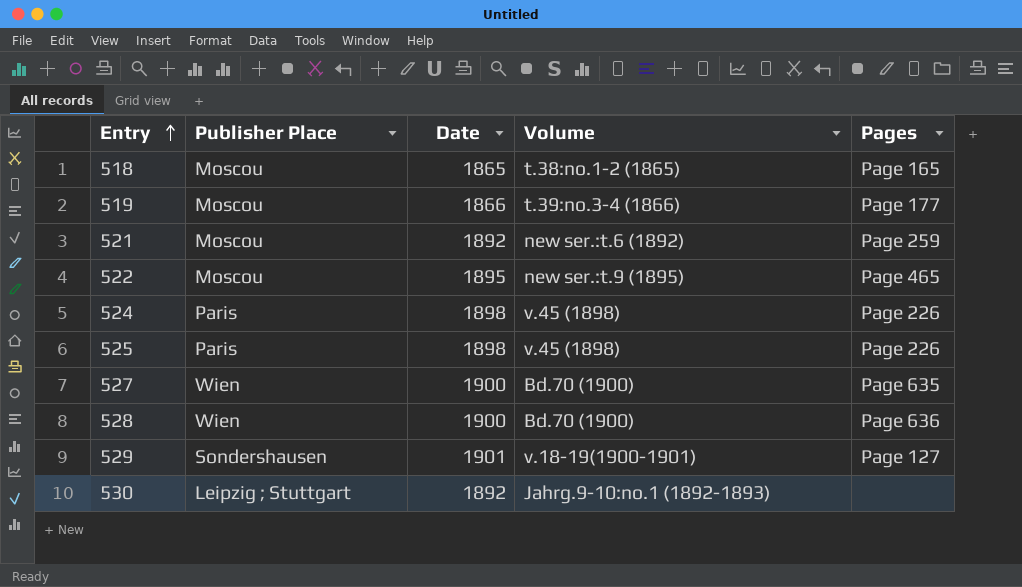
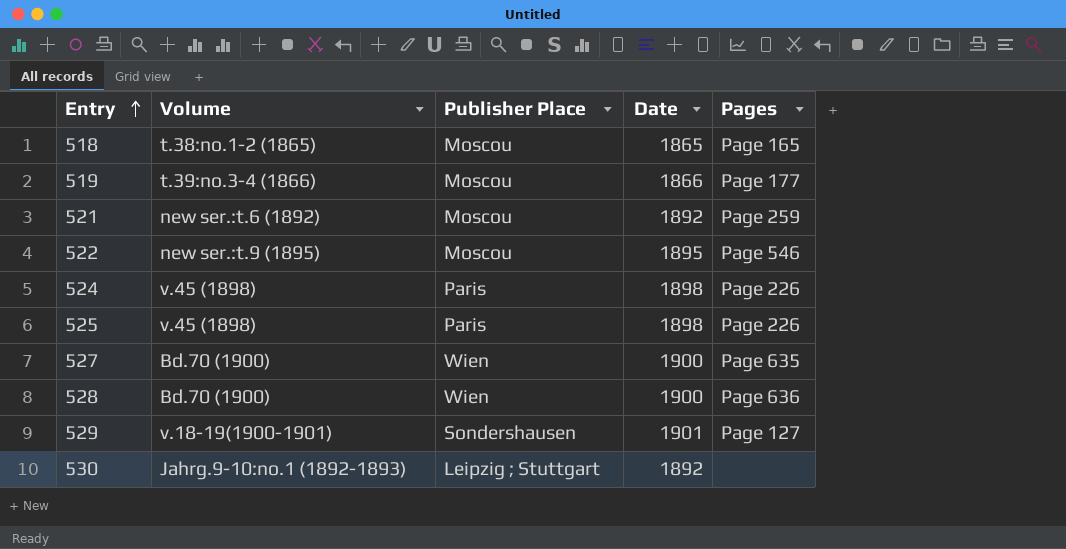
column Volume | position: 4 -> 2
522 | Pages: Page 465 -> Page 546

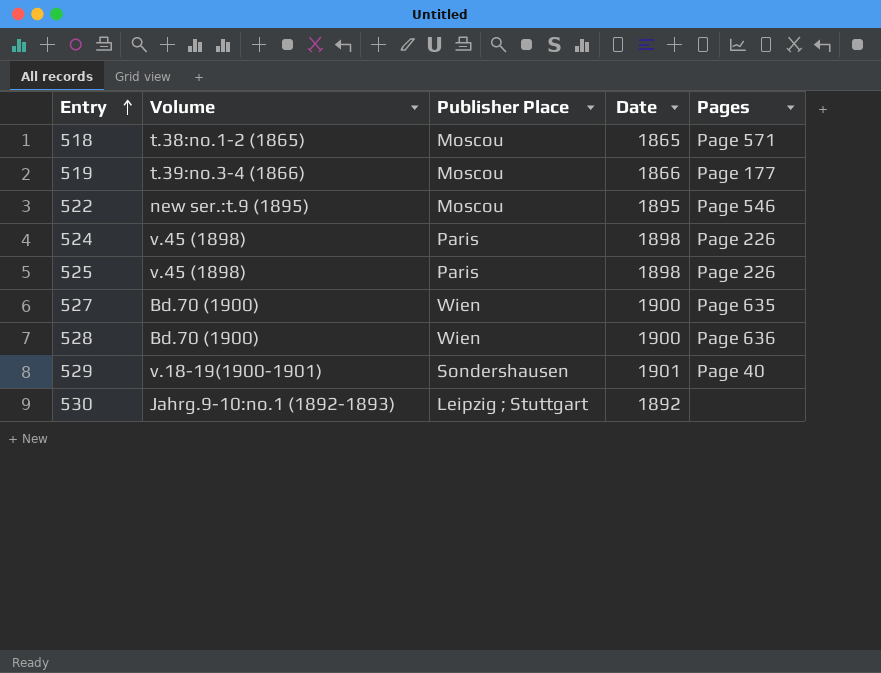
row 521: new ser.:t.6 (1892) | Moscou | 1892 | Page 259 -> none
518 | Pages: Page 165 -> Page 571
529 | Pages: Page 127 -> Page 40

